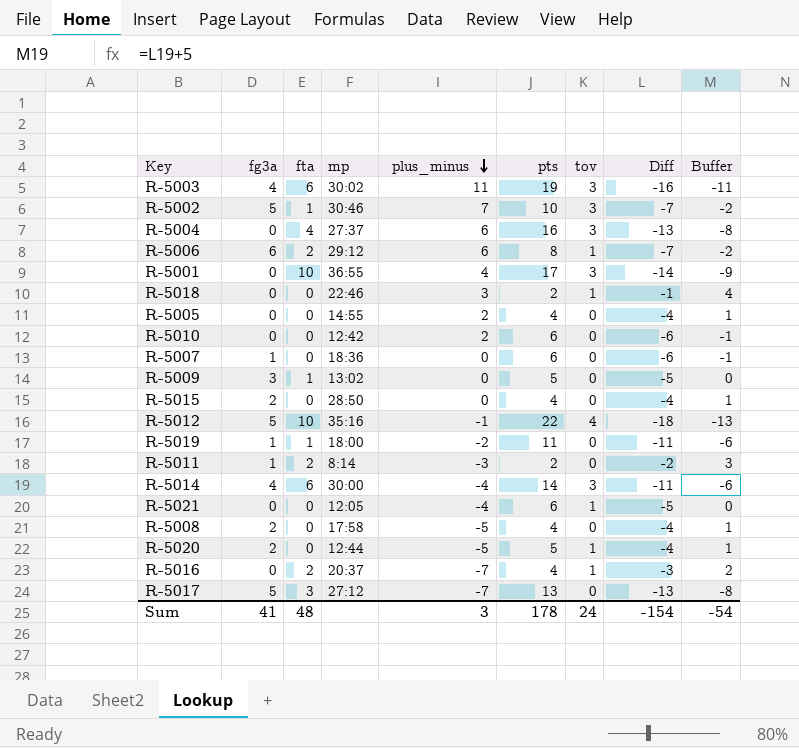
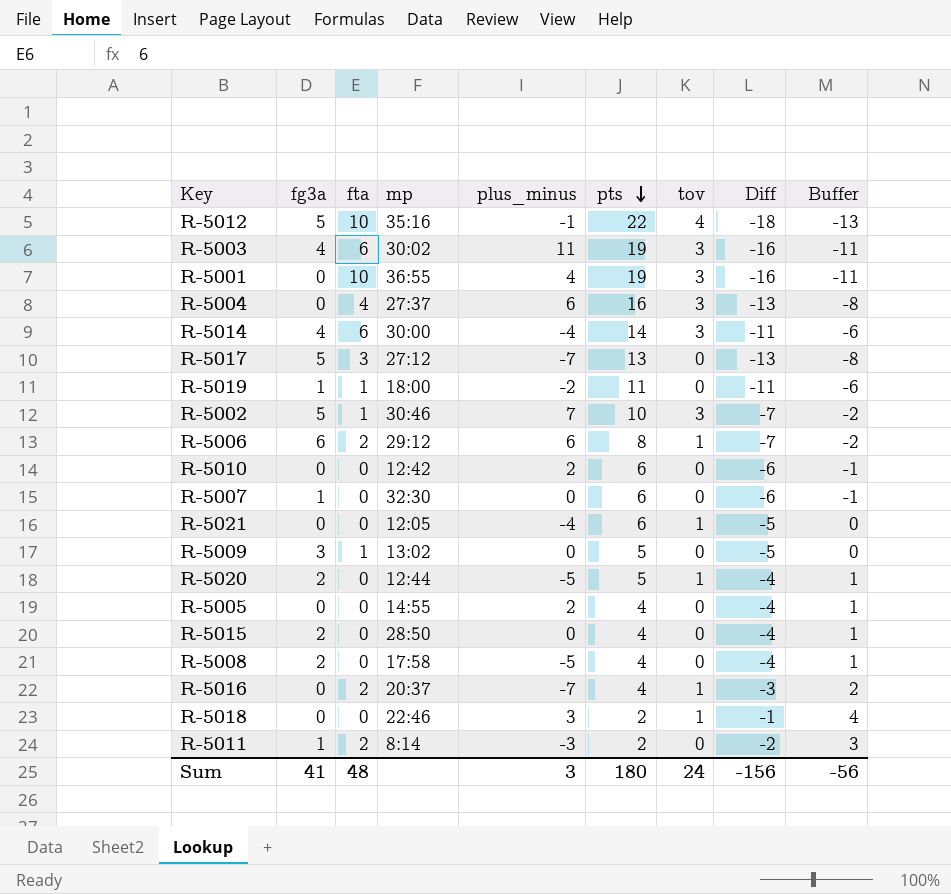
row order: plus_minus descending -> pts descending
R-5001 | pts: 17 -> 19
R-5001 | Diff: -14 -> -16
R-5001 | Buffer: -9 -> -11
R-5007 | mp: 18:36 -> 32:30
Sum | pts: 178 -> 180
Sum | Diff: -154 -> -156
Sum | Buffer: -54 -> -56

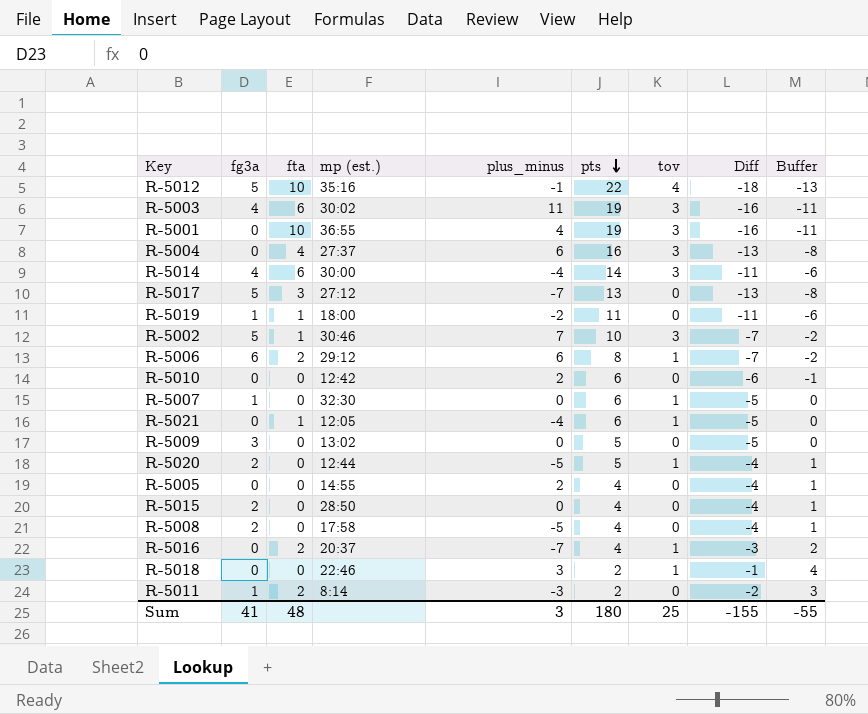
column name: mp -> mp (est.)
R-5007 | tov: 0 -> 1
R-5007 | Diff: -6 -> -5
R-5007 | Buffer: -1 -> 0
R-5021 | fta: 0 -> 1
R-5009 | fta: 1 -> 0
Sum | tov: 24 -> 25
Sum | Diff: -156 -> -155
Sum | Buffer: -56 -> -55

